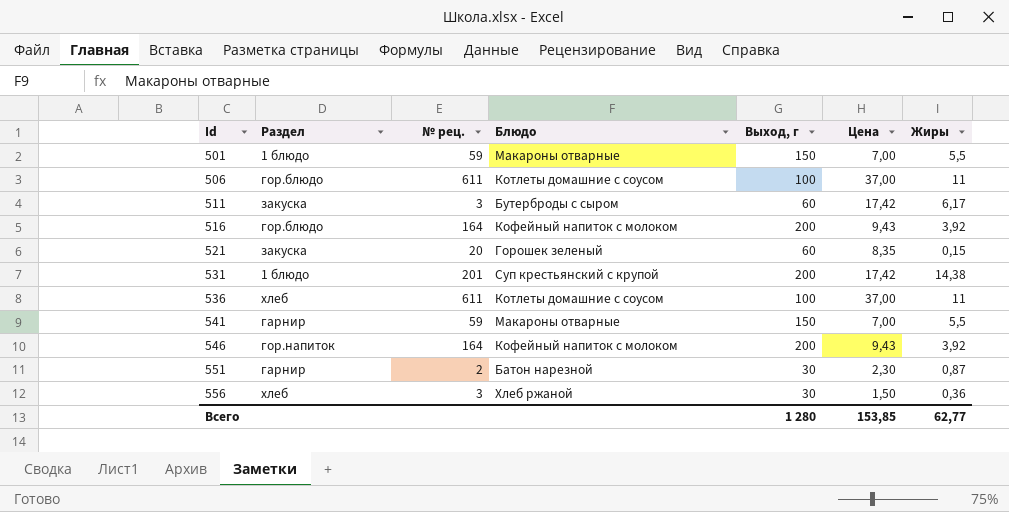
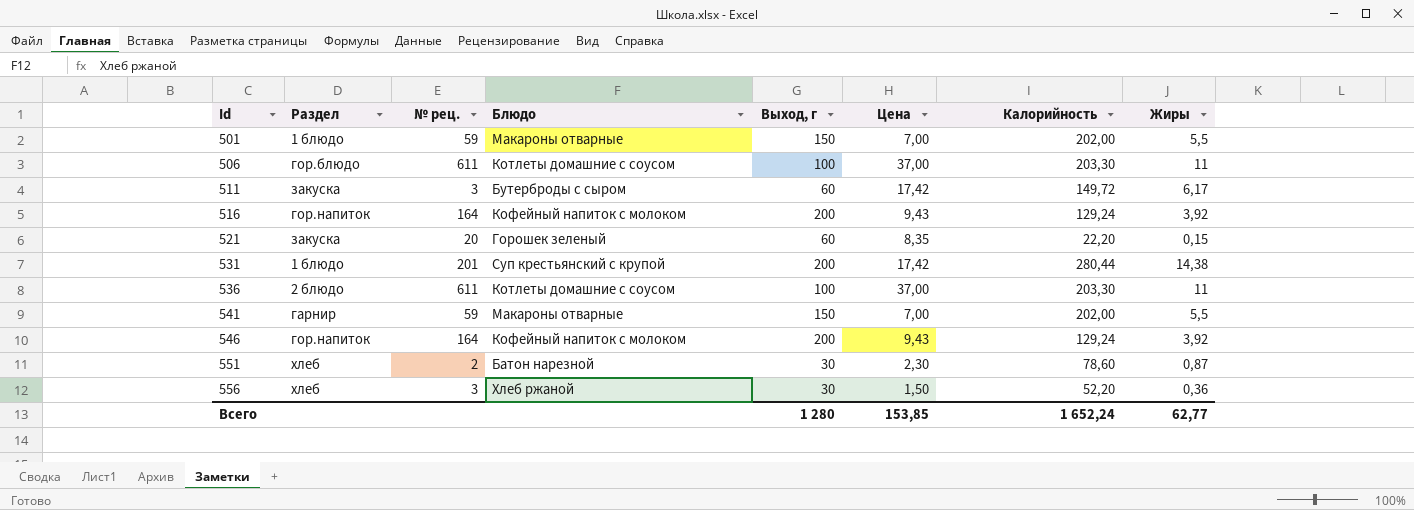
column Калорийность | position: none -> 7
516 | Раздел: гор.блюдо -> гор.напиток
536 | Раздел: хлеб -> 2 блюдо
551 | Раздел: гарнир -> хлеб

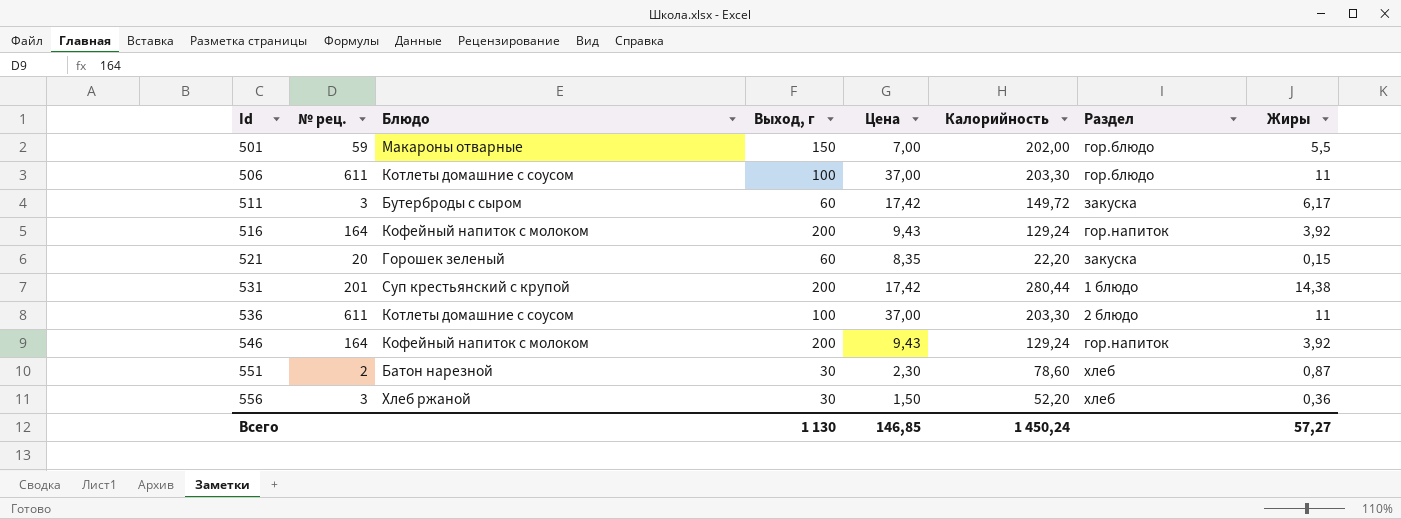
column Раздел | position: 2 -> 7
row 541: гарнир | 59 | Макароны отварные | 150 | 7,00 | 202,00 | 5,5 -> none
501 | Раздел: 1 блюдо -> гор.блюдо
Всего | Выход, г: 1 280 -> 1 130
Всего | Цена: 153,85 -> 146,85
Всего | Калорийность: 1 652,24 -> 1 450,24
Всего | Жиры: 62,77 -> 57,27

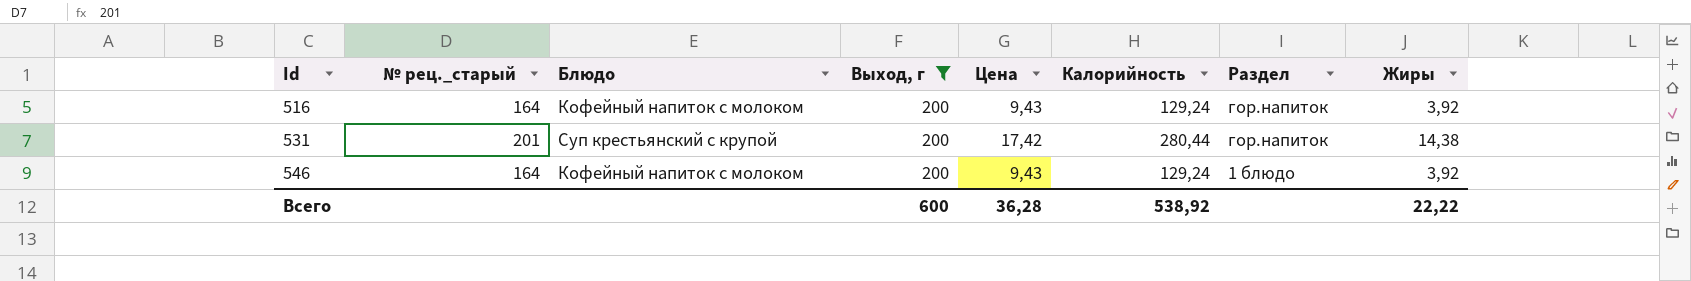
filter: none -> Выход, г = 200
column name: № рец. -> № рец._старый
531 | Раздел: 1 блюдо -> гор.напиток
546 | Раздел: гор.напиток -> 1 блюдо
Всего | Выход, г: 1 130 -> 600
Всего | Цена: 146,85 -> 36,28
Всего | Калорийность: 1 450,24 -> 538,92
Всего | Жиры: 57,27 -> 22,22

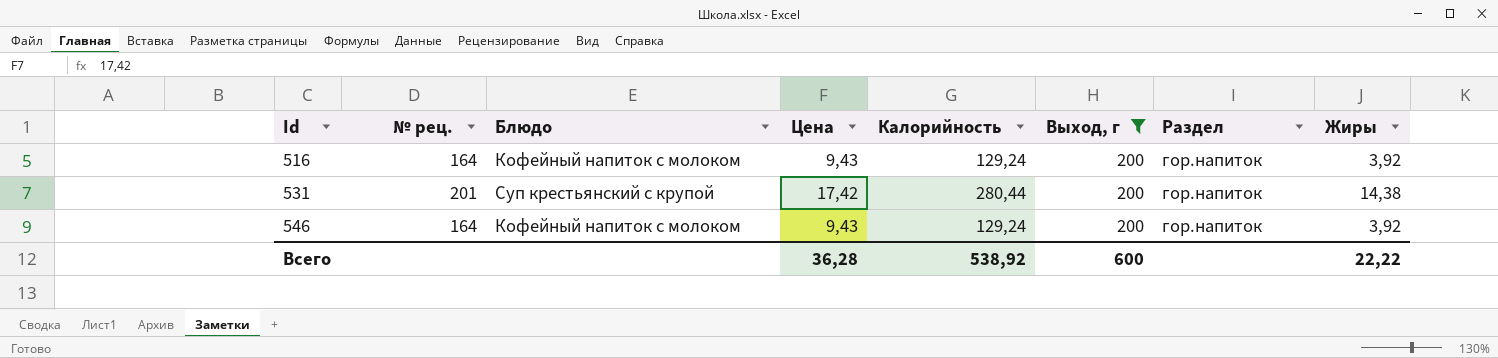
column name: № рец._старый -> № рец.
column Выход, г | position: 4 -> 6
546 | Раздел: 1 блюдо -> гор.напиток

